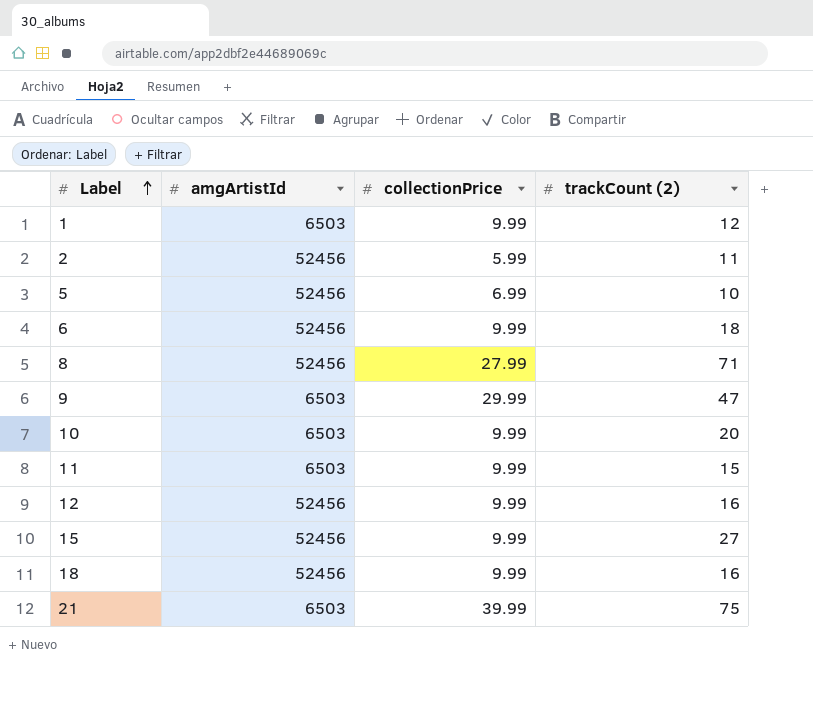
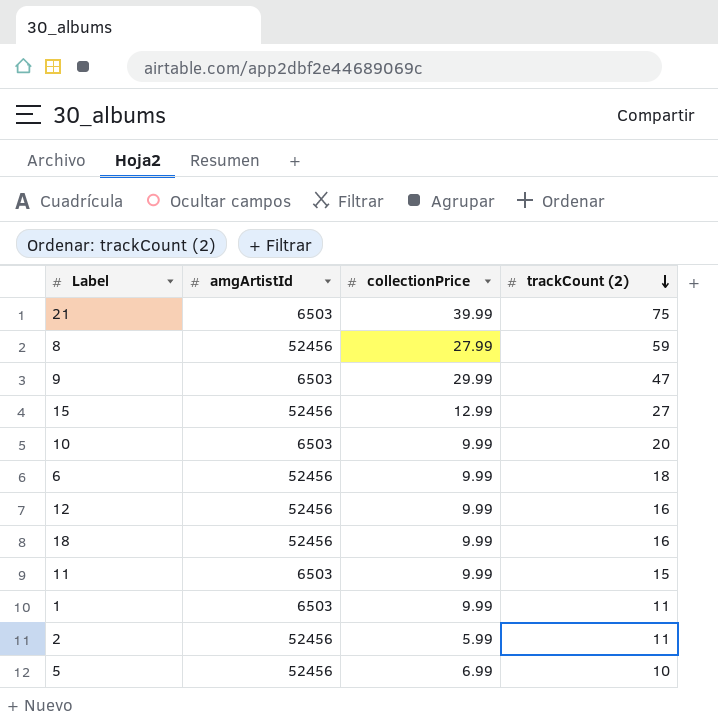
row order: Label ascending -> trackCount (2) descending
8 | trackCount (2): 71 -> 59
15 | collectionPrice: 9.99 -> 12.99
1 | trackCount (2): 12 -> 11

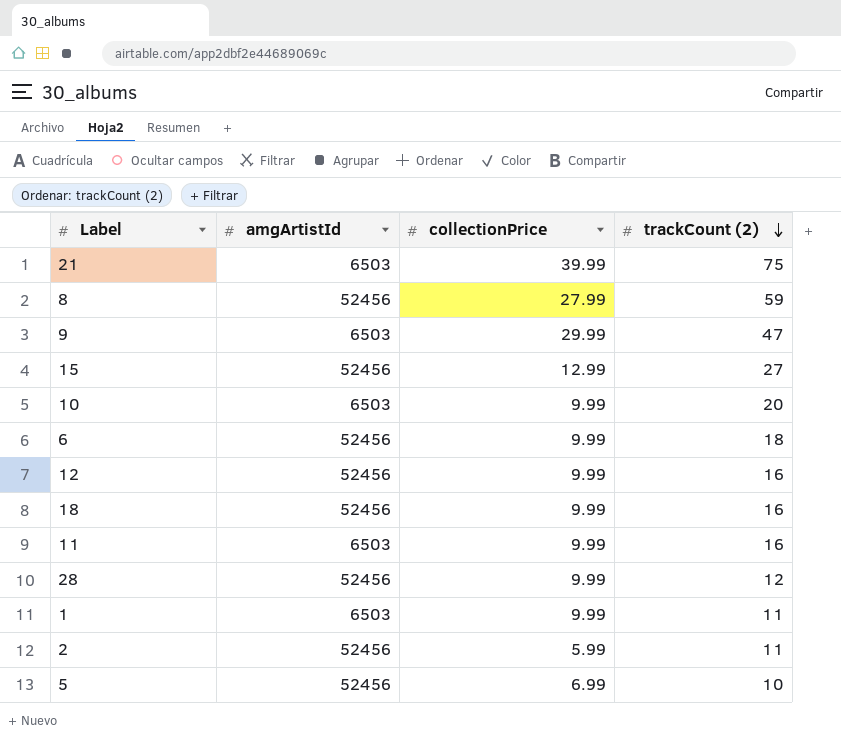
11 | trackCount (2): 15 -> 16
row 28: none -> 52456 | 9.99 | 12

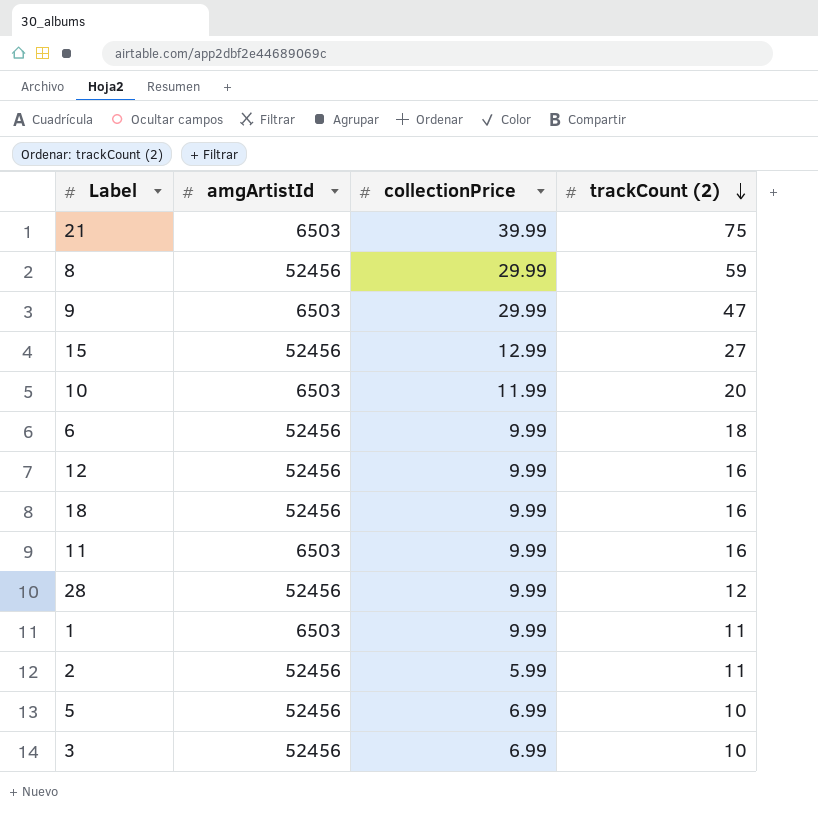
8 | collectionPrice: 27.99 -> 29.99
10 | collectionPrice: 9.99 -> 11.99
row 3: none -> 52456 | 6.99 | 10

